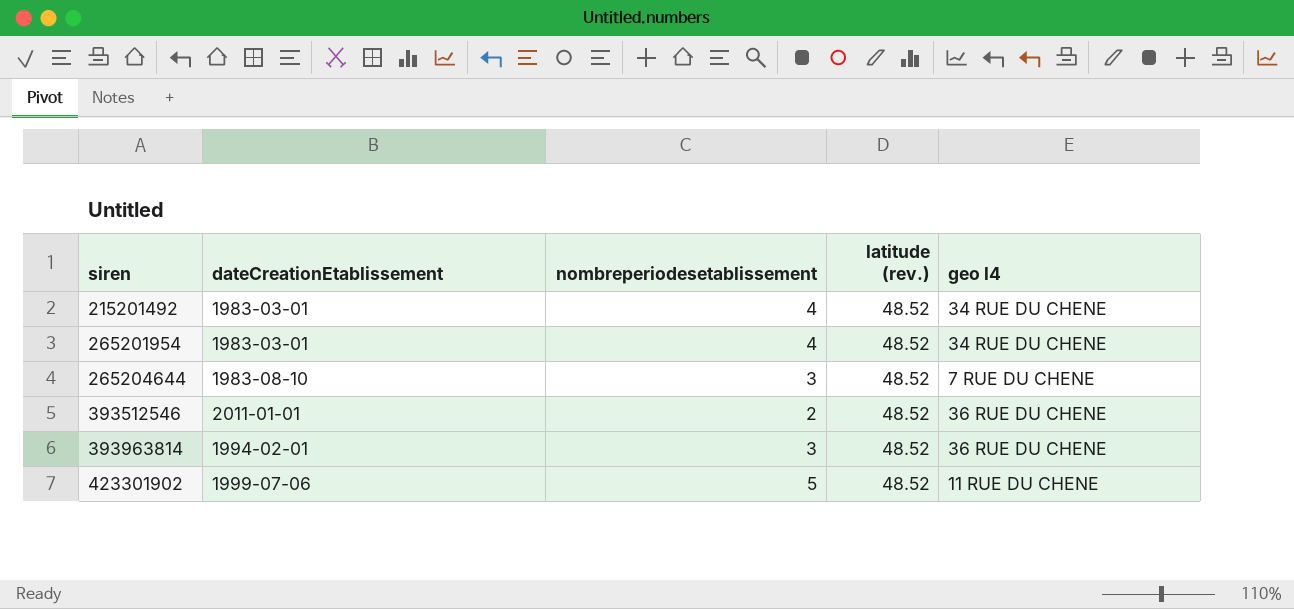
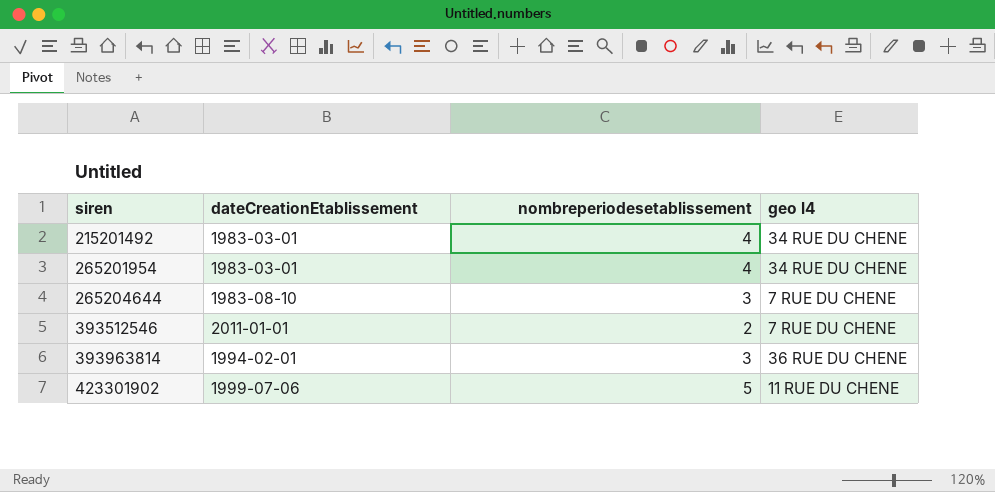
column latitude (rev.) | position: 4 -> none
393512546 | geo l4: 36 RUE DU CHENE -> 7 RUE DU CHENE

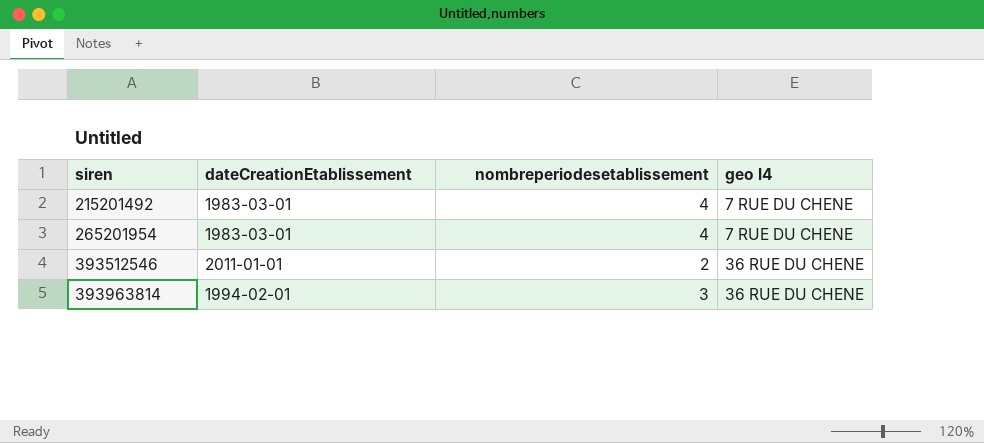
row 265204644: 1983-08-10 | 3 | 7 RUE DU CHENE -> none
row 423301902: 1999-07-06 | 5 | 11 RUE DU CHENE -> none
215201492 | geo l4: 34 RUE DU CHENE -> 7 RUE DU CHENE
265201954 | geo l4: 34 RUE DU CHENE -> 7 RUE DU CHENE
393512546 | geo l4: 7 RUE DU CHENE -> 36 RUE DU CHENE

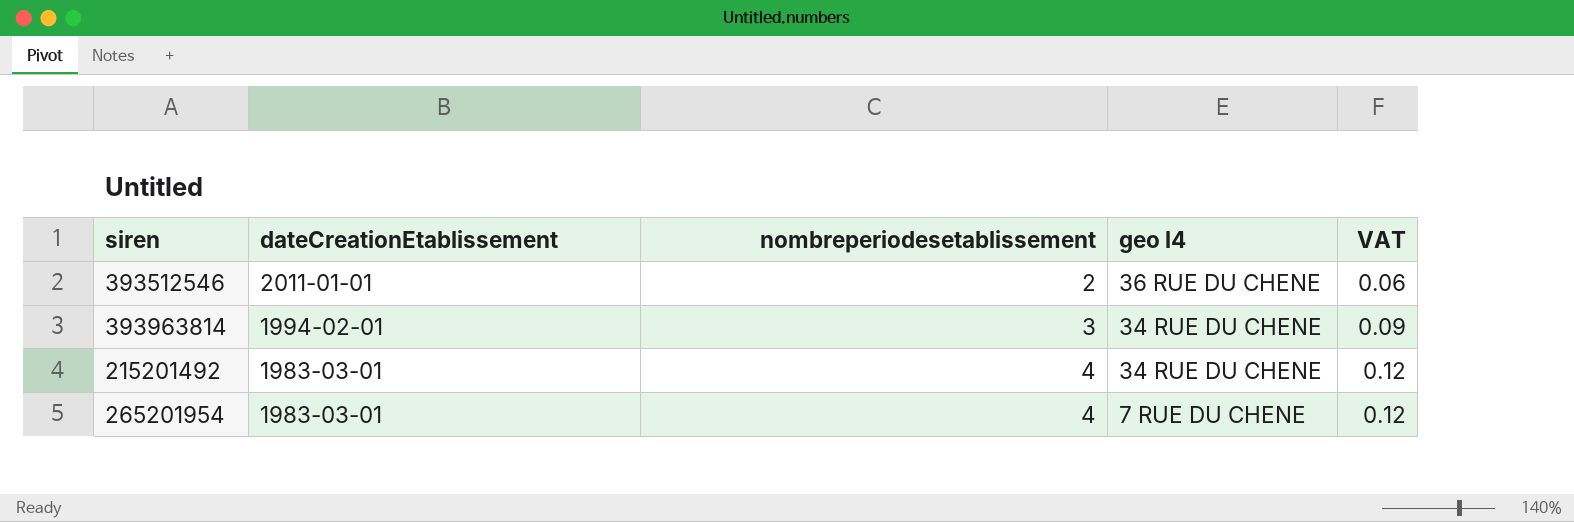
row order: siren ascending -> dateCreationEtablissement descending
column VAT | formula: none -> [nombreperiodesetablissement] * 0.03
393963814 | geo l4: 36 RUE DU CHENE -> 34 RUE DU CHENE
215201492 | geo l4: 7 RUE DU CHENE -> 34 RUE DU CHENE

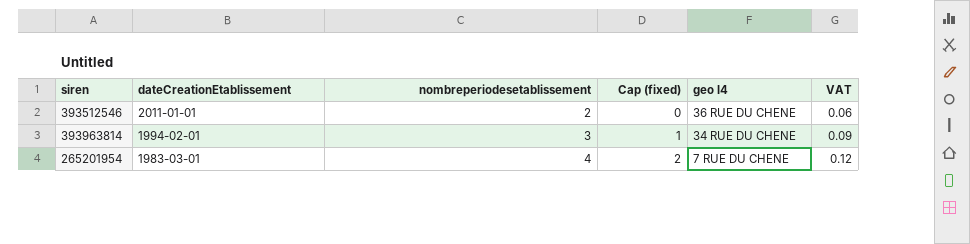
column Cap (fixed) | formula: none -> [nombreperiodesetablissement] - 2
row 215201492: 1983-03-01 | 4 | 34 RUE DU CHENE | 0.12 -> none

